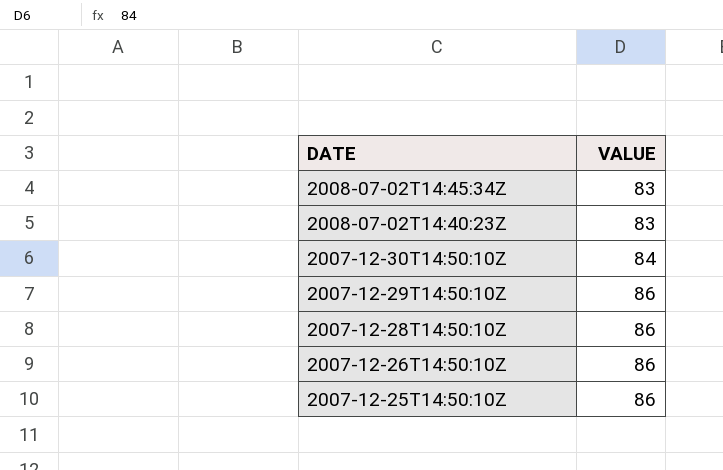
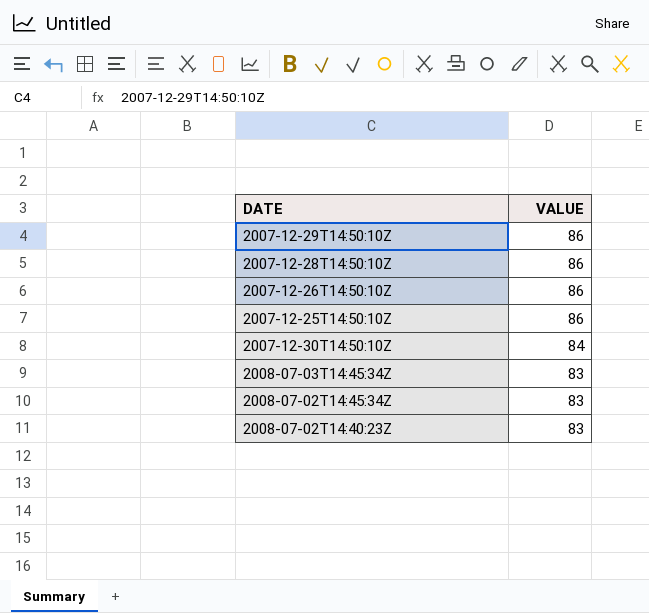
row order: DATE descending -> VALUE descending
row 2008-07-03T14:45:34Z: none -> 83

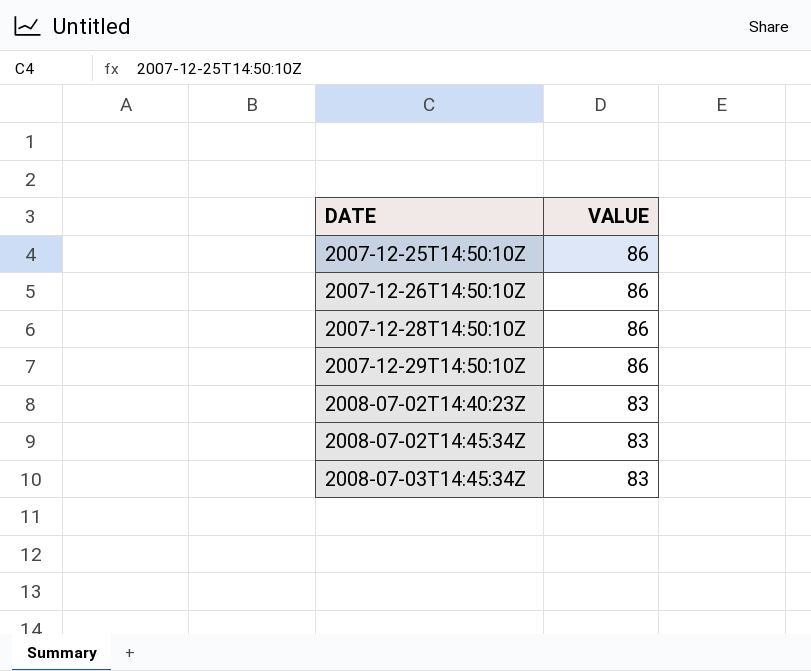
row order: VALUE descending -> DATE ascending
row 2007-12-30T14:50:10Z: 84 -> none

